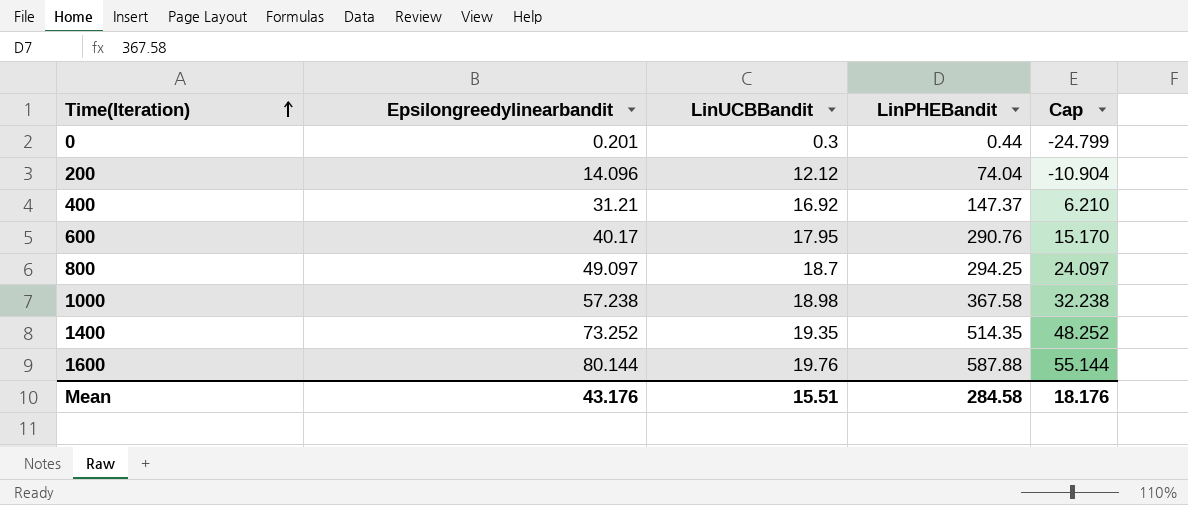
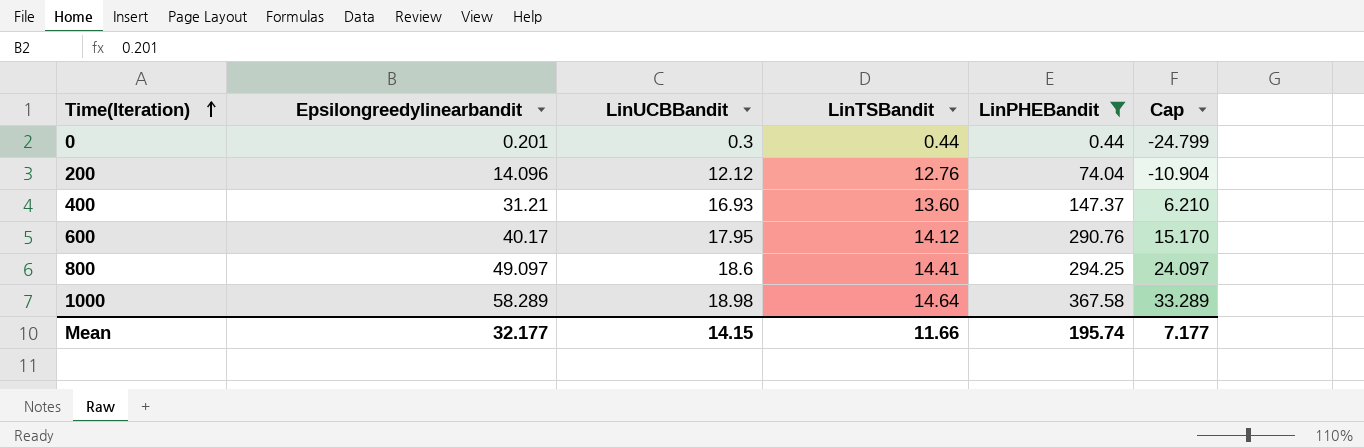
filter: none -> LinPHEBandit <= 367.58
column LinTSBandit | position: none -> 4
400 | LinUCBBandit: 16.92 -> 16.93
800 | LinUCBBandit: 18.7 -> 18.6
1000 | Epsilongreedylinearbandit: 57.238 -> 58.289
1000 | Cap: 32.238 -> 33.289
Mean | Epsilongreedylinearbandit: 43.176 -> 32.177
Mean | LinUCBBandit: 15.51 -> 14.15
Mean | LinPHEBandit: 284.58 -> 195.74
Mean | Cap: 18.176 -> 7.177

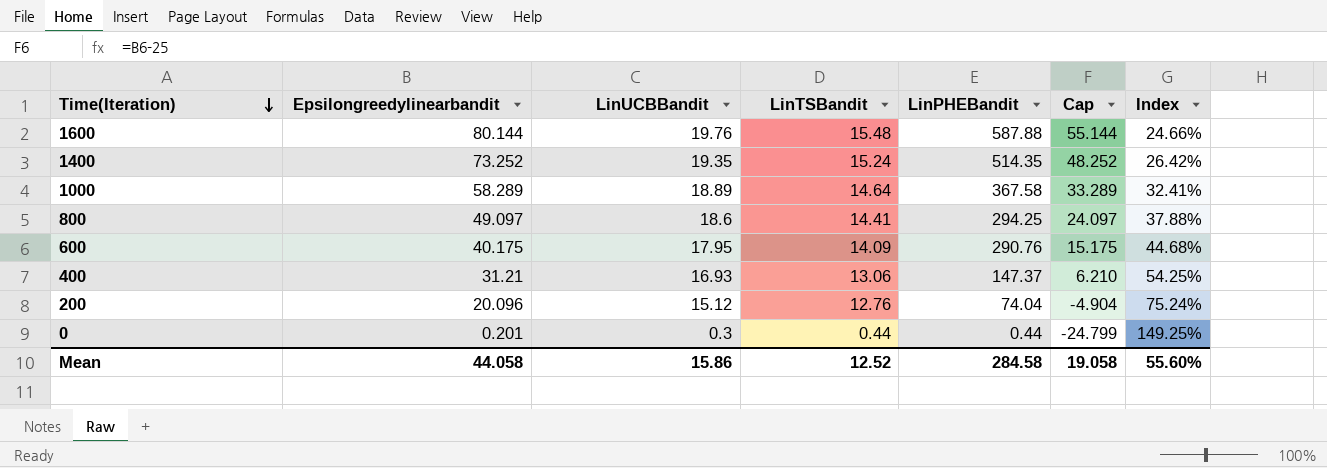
filter: LinPHEBandit <= 367.58 -> none
row order: Time(Iteration) ascending -> Time(Iteration) descending
column Index | formula: none -> [LinUCBBandit] / [Epsilongreedylinearbandit]
1000 | LinUCBBandit: 18.98 -> 18.89
600 | Epsilongreedylinearbandit: 40.17 -> 40.175
600 | LinTSBandit: 14.12 -> 14.09
600 | Cap: 15.170 -> 15.175
400 | LinTSBandit: 13.60 -> 13.06
200 | Epsilongreedylinearbandit: 14.096 -> 20.096
200 | LinUCBBandit: 12.12 -> 15.12
200 | Cap: -10.904 -> -4.904
Mean | Epsilongreedylinearbandit: 32.177 -> 44.058
Mean | LinUCBBandit: 14.15 -> 15.86
Mean | LinTSBandit: 11.66 -> 12.52
Mean | LinPHEBandit: 195.74 -> 284.58
Mean | Cap: 7.177 -> 19.058

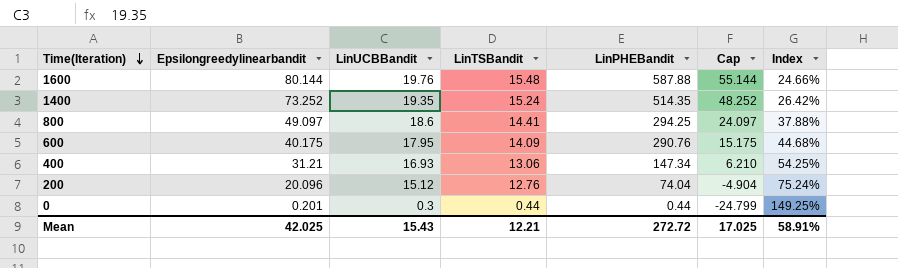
row 1000: 58.289 | 18.89 | 14.64 | 367.58 | 33.289 | 32.41% -> none
400 | LinPHEBandit: 147.37 -> 147.34
Mean | Epsilongreedylinearbandit: 44.058 -> 42.025
Mean | LinUCBBandit: 15.86 -> 15.43
Mean | LinTSBandit: 12.52 -> 12.21
Mean | LinPHEBandit: 284.58 -> 272.72
Mean | Cap: 19.058 -> 17.025
Mean | Index: 55.60% -> 58.91%

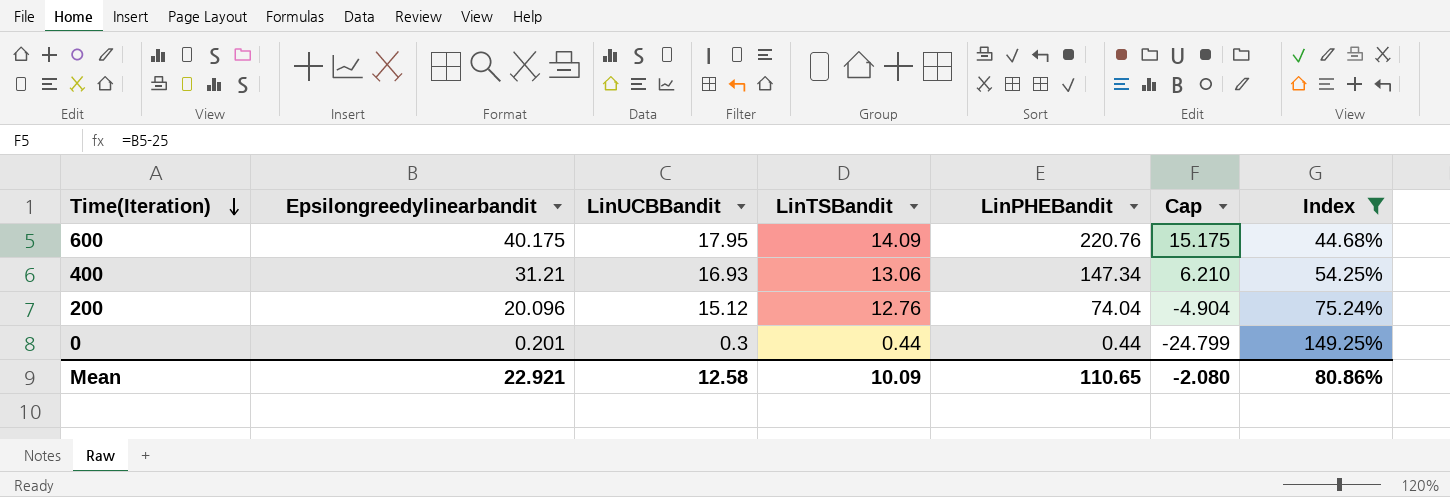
filter: none -> Index >= 44.68%
600 | LinPHEBandit: 290.76 -> 220.76
Mean | Epsilongreedylinearbandit: 42.025 -> 22.921
Mean | LinUCBBandit: 15.43 -> 12.58
Mean | LinTSBandit: 12.21 -> 10.09
Mean | LinPHEBandit: 272.72 -> 110.65
Mean | Cap: 17.025 -> -2.080
Mean | Index: 58.91% -> 80.86%

